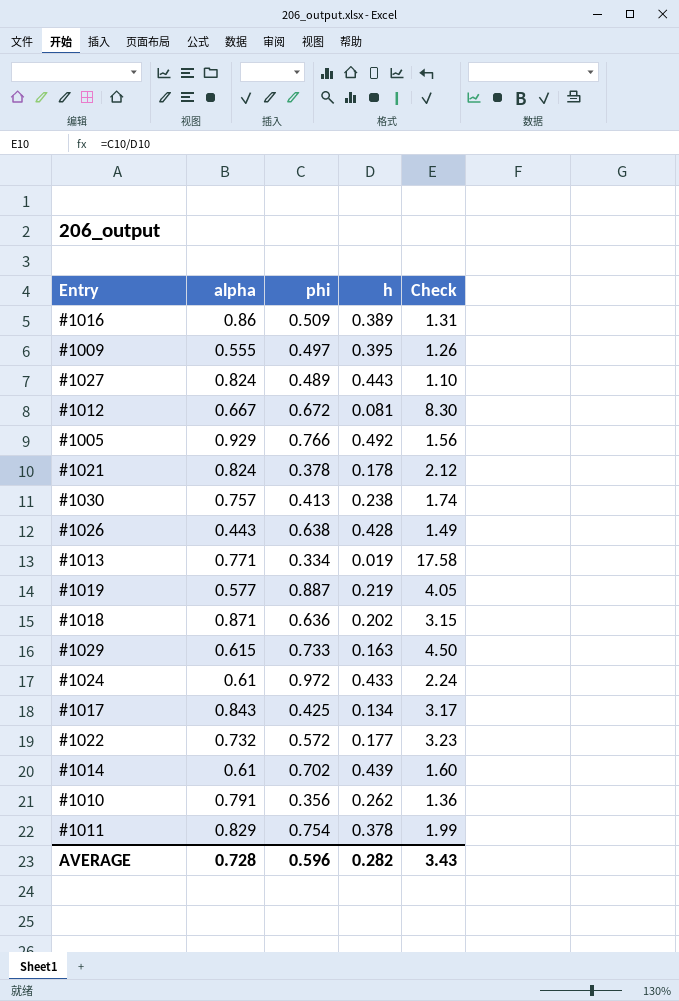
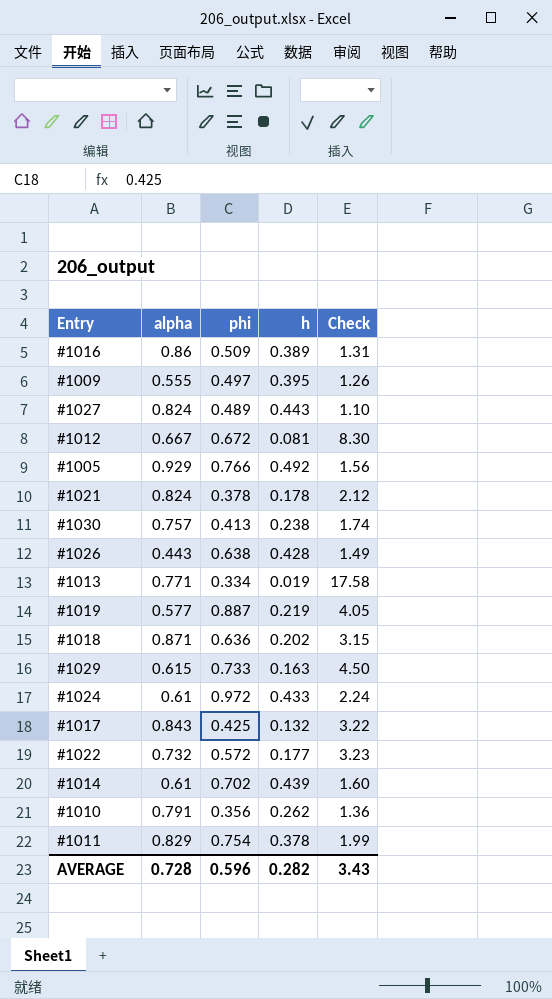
#1017 | h: 0.134 -> 0.132
#1017 | Check: 3.17 -> 3.22

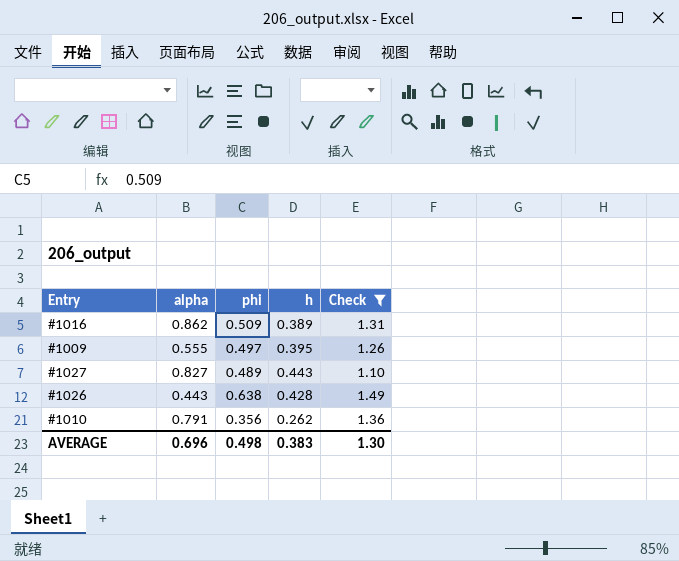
filter: none -> Check <= 1.49
#1016 | alpha: 0.86 -> 0.862
#1027 | alpha: 0.824 -> 0.827
AVERAGE | alpha: 0.728 -> 0.696
AVERAGE | phi: 0.596 -> 0.498
AVERAGE | h: 0.282 -> 0.383
AVERAGE | Check: 3.43 -> 1.30

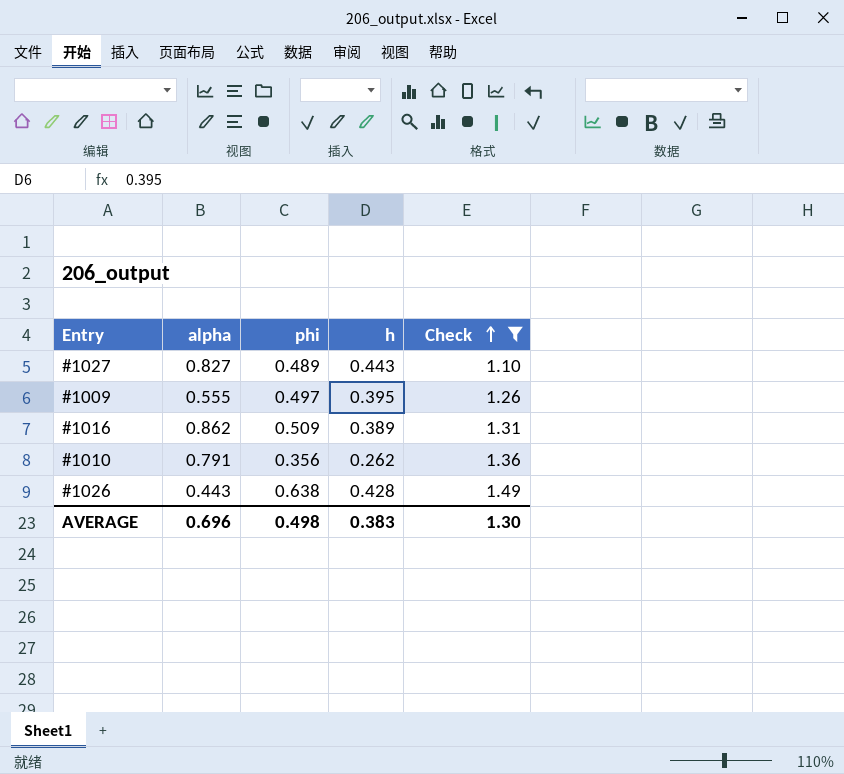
row order: none -> Check ascending

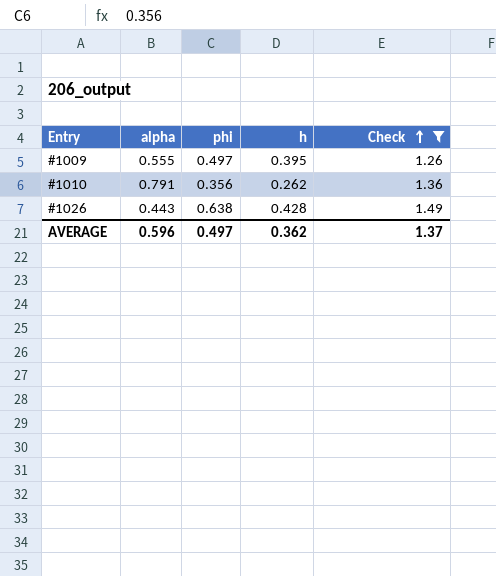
row #1027: 0.827 | 0.489 | 0.443 | 1.10 -> none
row #1016: 0.862 | 0.509 | 0.389 | 1.31 -> none
AVERAGE | alpha: 0.696 -> 0.596
AVERAGE | phi: 0.498 -> 0.497
AVERAGE | h: 0.383 -> 0.362
AVERAGE | Check: 1.30 -> 1.37

